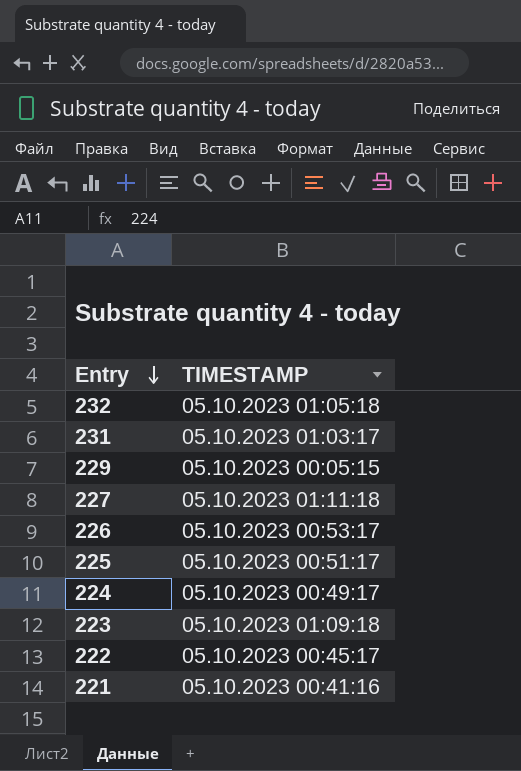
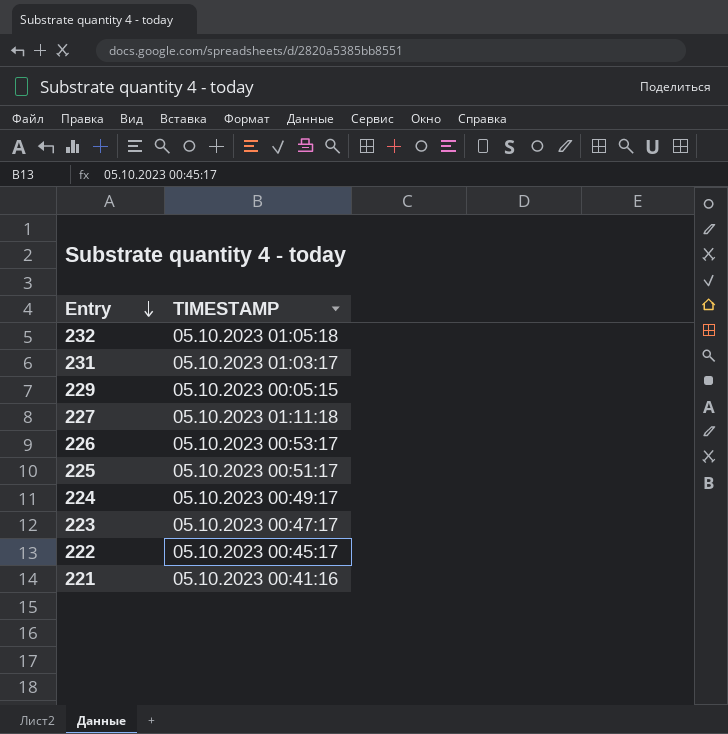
223 | TIMESTAMP: 05.10.2023 01:09:18 -> 05.10.2023 00:47:17

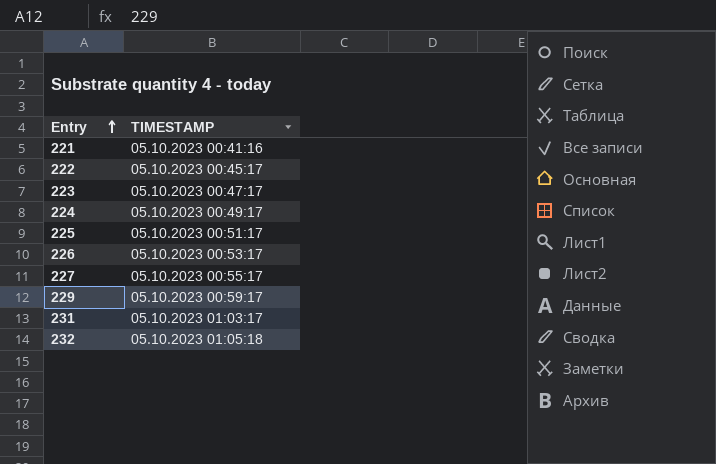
row order: Entry descending -> Entry ascending
227 | TIMESTAMP: 05.10.2023 01:11:18 -> 05.10.2023 00:55:17
229 | TIMESTAMP: 05.10.2023 00:05:15 -> 05.10.2023 00:59:17

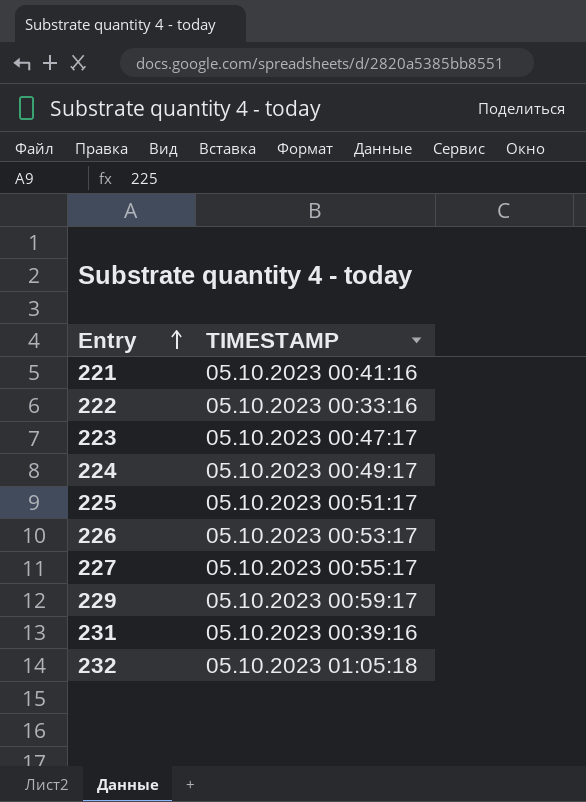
222 | TIMESTAMP: 05.10.2023 00:45:17 -> 05.10.2023 00:33:16
231 | TIMESTAMP: 05.10.2023 01:03:17 -> 05.10.2023 00:39:16

